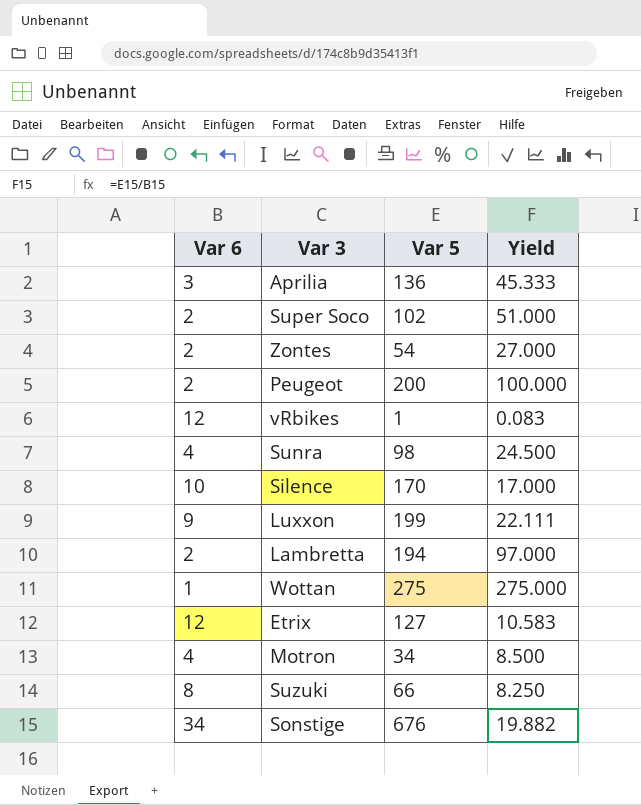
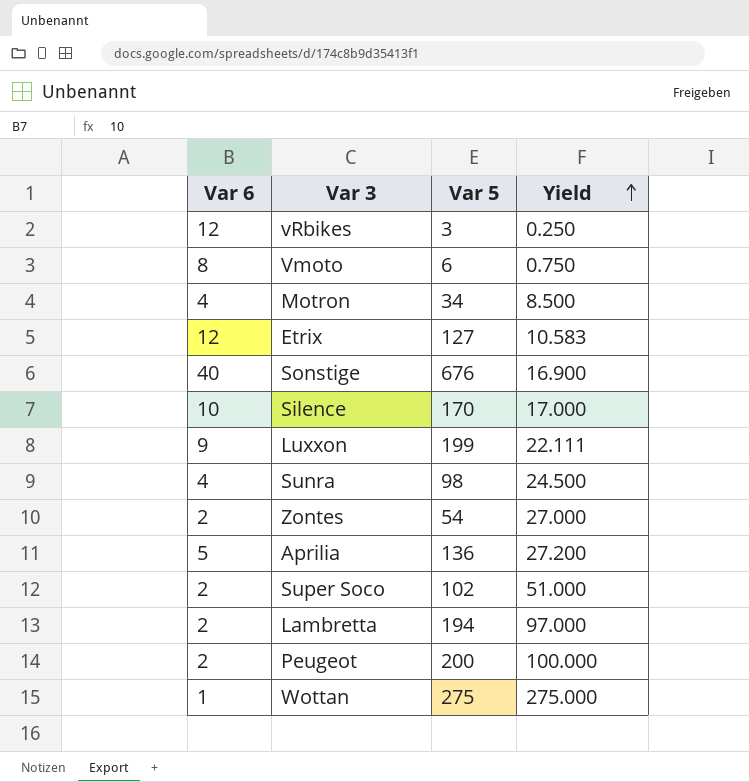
row order: none -> Yield ascending
row Suzuki: 8 | 66 | 8.250 -> none
vRbikes | Var 5: 1 -> 3
vRbikes | Yield: 0.083 -> 0.250
row Vmoto: none -> 8 | 6 | 0.750
Sonstige | Var 6: 34 -> 40
Sonstige | Yield: 19.882 -> 16.900
Aprilia | Var 6: 3 -> 5
Aprilia | Yield: 45.333 -> 27.200

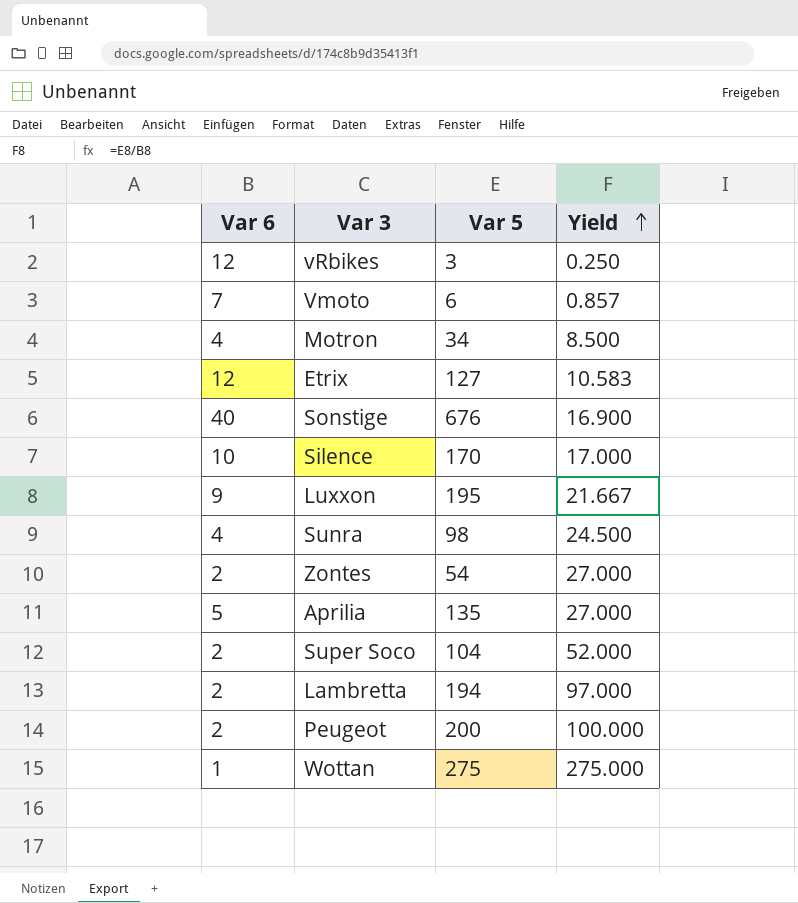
Vmoto | Var 6: 8 -> 7
Vmoto | Yield: 0.750 -> 0.857
Luxxon | Var 5: 199 -> 195
Luxxon | Yield: 22.111 -> 21.667
Aprilia | Var 5: 136 -> 135
Aprilia | Yield: 27.200 -> 27.000
Super Soco | Var 5: 102 -> 104
Super Soco | Yield: 51.000 -> 52.000

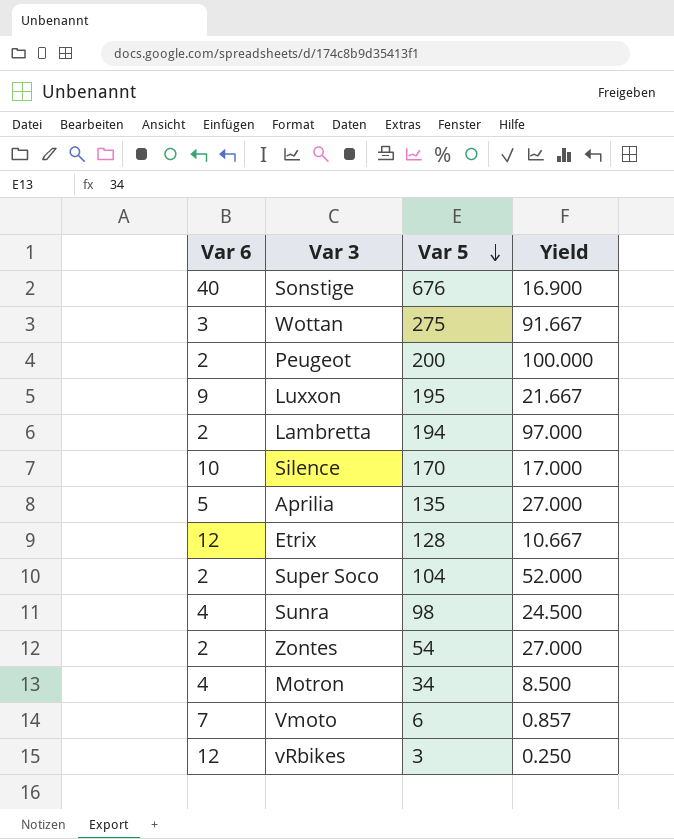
row order: Yield ascending -> Var 5 descending
Wottan | Var 6: 1 -> 3
Wottan | Yield: 275.000 -> 91.667
Etrix | Var 5: 127 -> 128
Etrix | Yield: 10.583 -> 10.667

